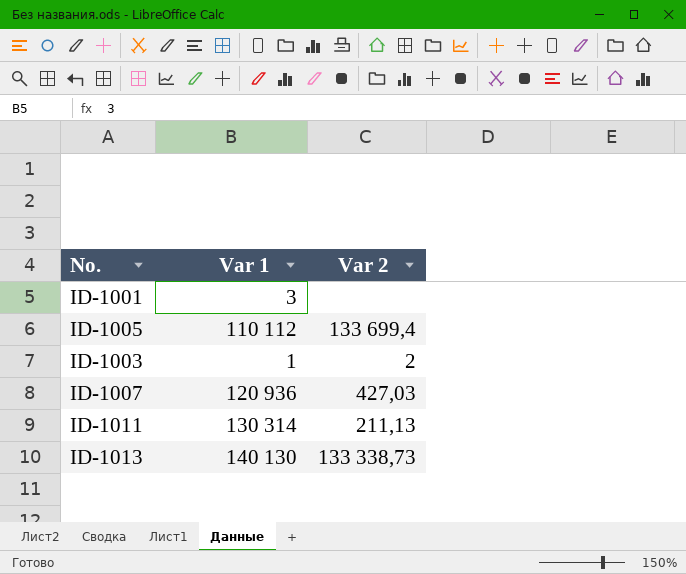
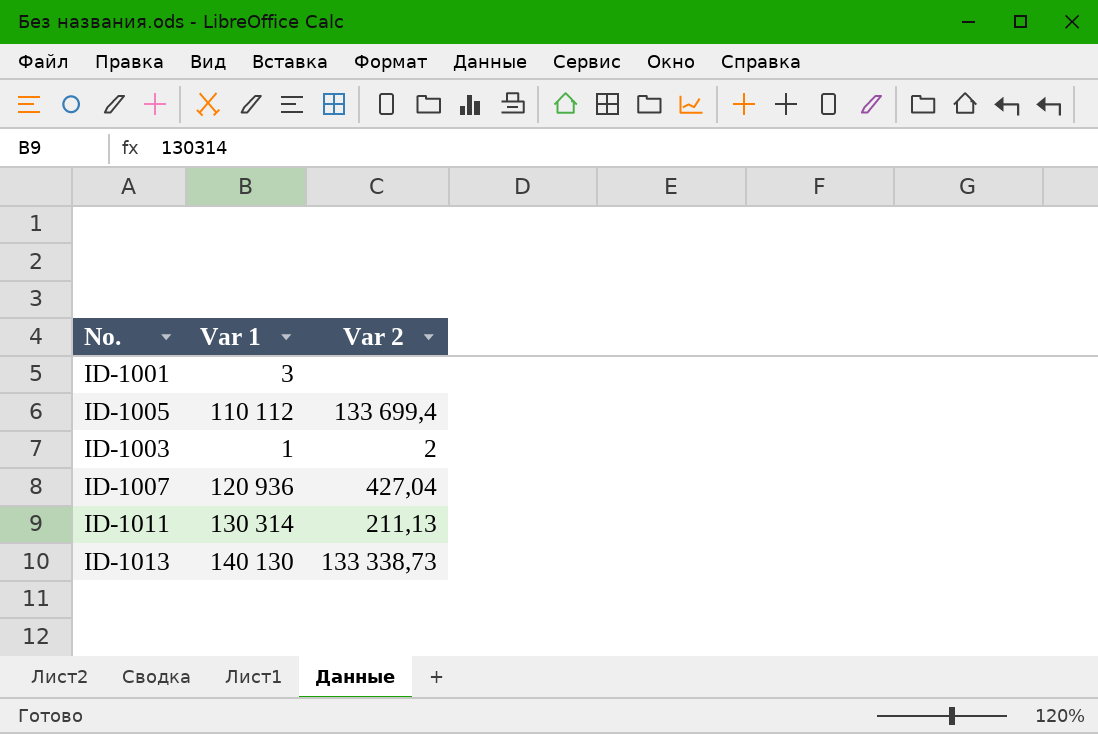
ID-1007 | Var 2: 427,03 -> 427,04

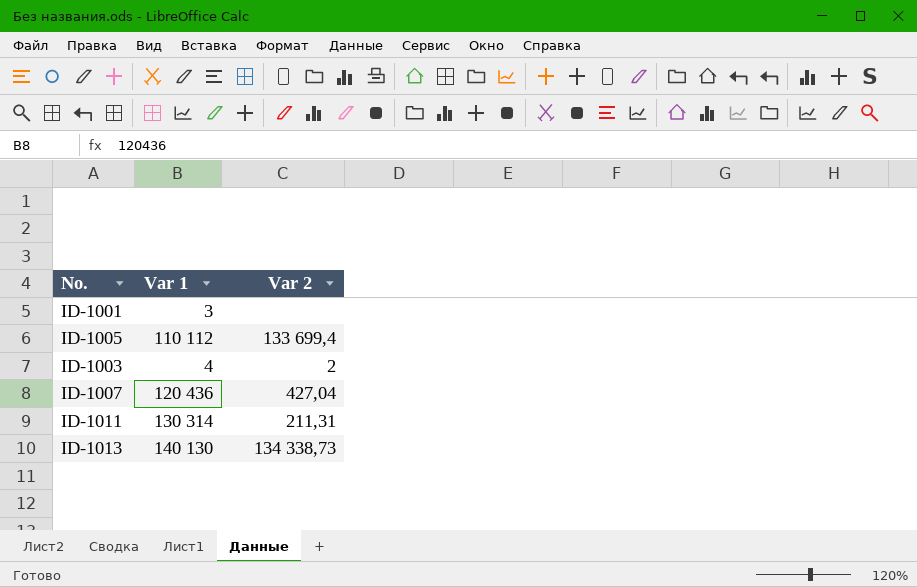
ID-1003 | Var 1: 1 -> 4
ID-1007 | Var 1: 120 936 -> 120 436
ID-1011 | Var 2: 211,13 -> 211,31
ID-1013 | Var 2: 133 338,73 -> 134 338,73

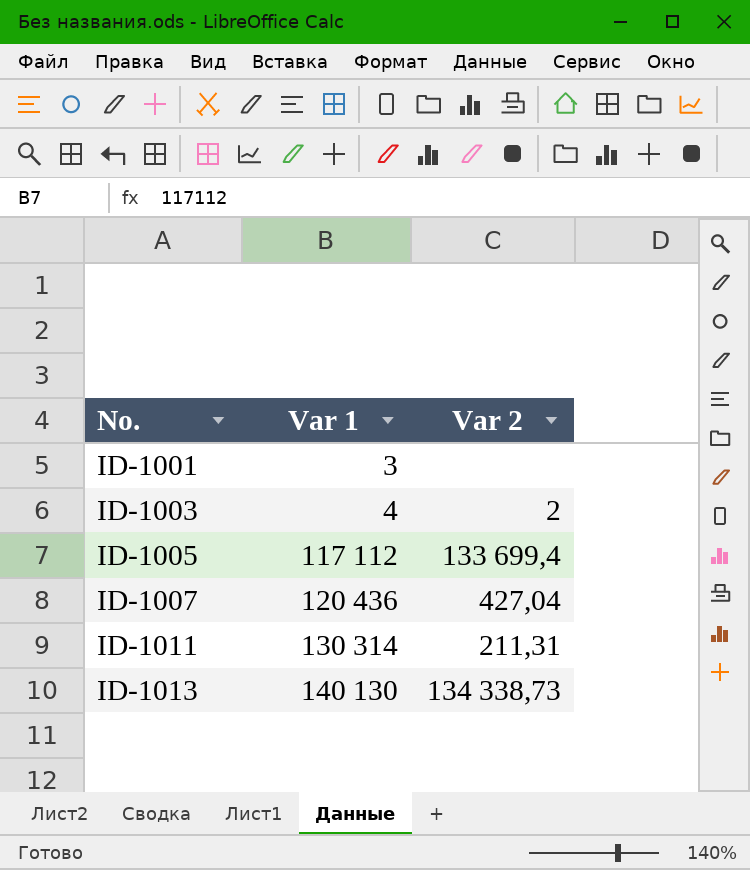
row order: none -> No. ascending
ID-1005 | Var 1: 110 112 -> 117 112

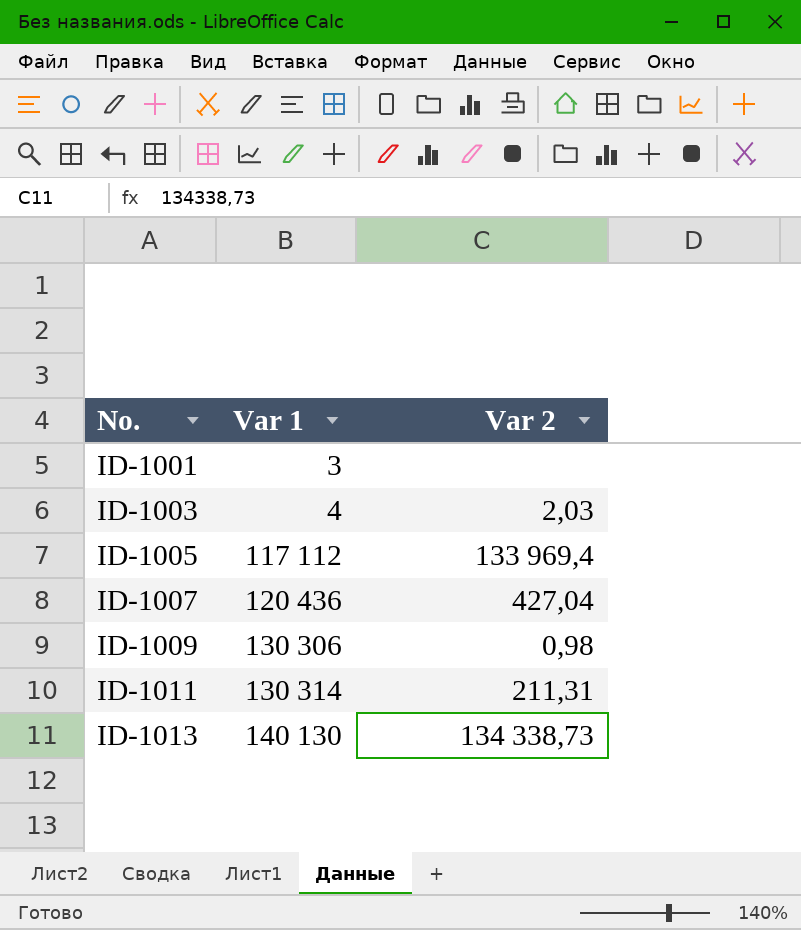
ID-1003 | Var 2: 2 -> 2,03
ID-1005 | Var 2: 133 699,4 -> 133 969,4
row ID-1009: none -> 130 306 | 0,98

